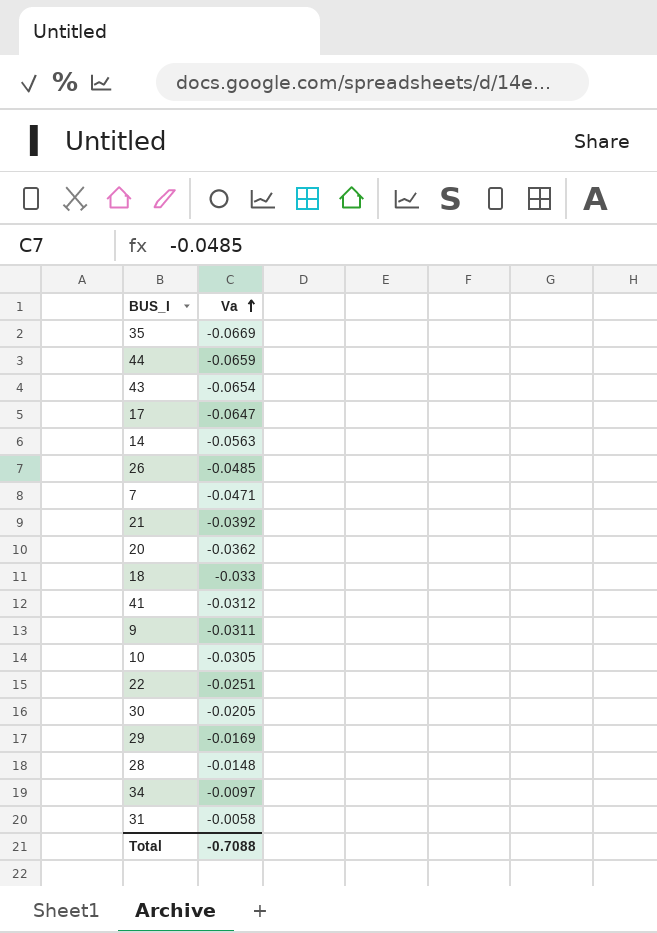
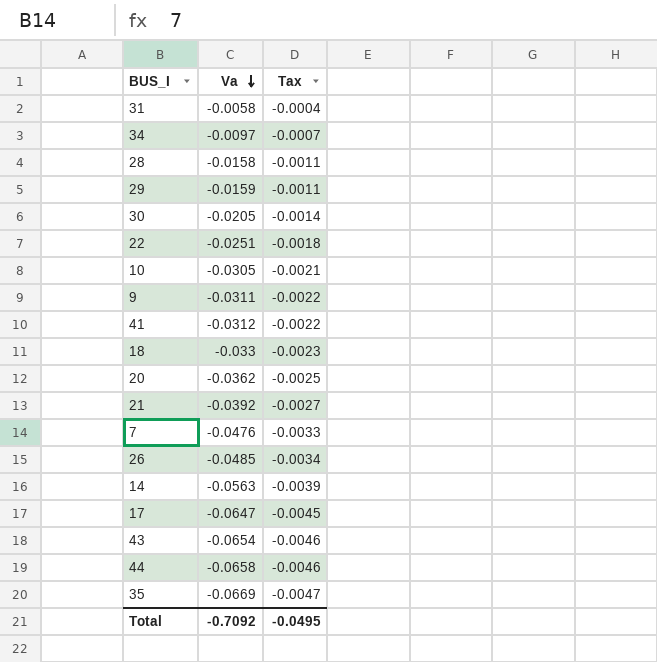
row order: Va ascending -> Va descending
column Tax | formula: none -> [Va] * 0.07
28 | Va: -0.0148 -> -0.0158
29 | Va: -0.0169 -> -0.0159
7 | Va: -0.0471 -> -0.0476
44 | Va: -0.0659 -> -0.0658
Total | Va: -0.7088 -> -0.7092

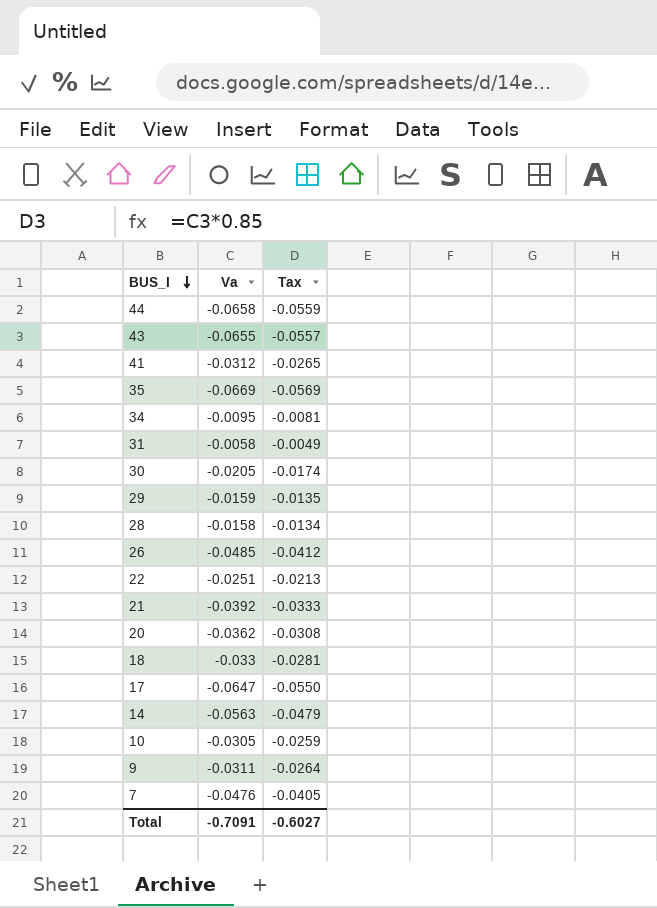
row order: Va descending -> BUS_I descending
column Tax | formula: [Va] * 0.07 -> [Va] * 0.85
43 | Va: -0.0654 -> -0.0655
34 | Va: -0.0097 -> -0.0095
Total | Va: -0.7092 -> -0.7091
Total | Tax: -0.0495 -> -0.6027

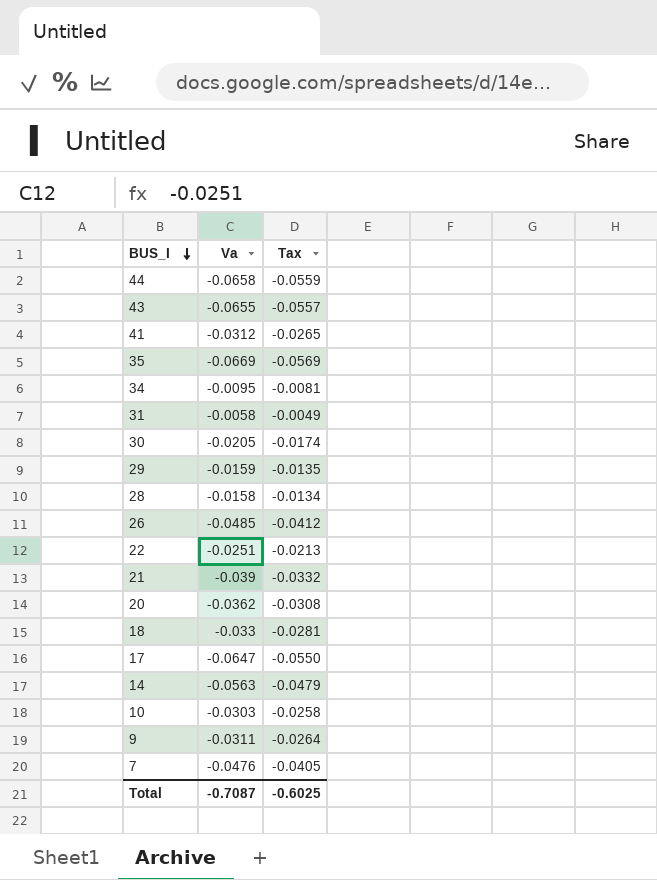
21 | Va: -0.0392 -> -0.039
21 | Tax: -0.0333 -> -0.0332
10 | Va: -0.0305 -> -0.0303
10 | Tax: -0.0259 -> -0.0258
Total | Va: -0.7091 -> -0.7087
Total | Tax: -0.6027 -> -0.6025

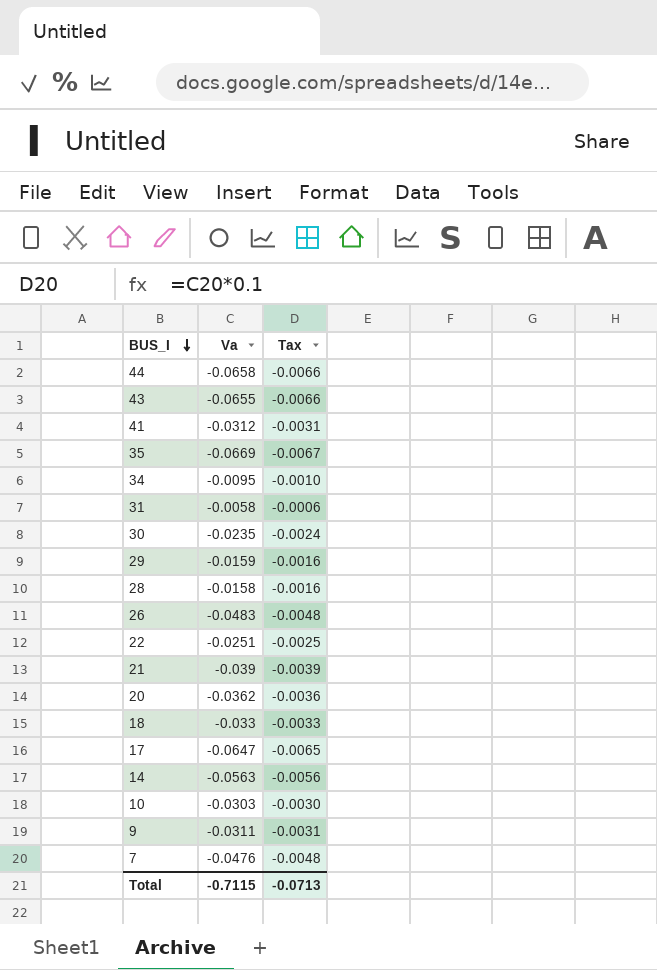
column Tax | formula: [Va] * 0.85 -> [Va] * 0.1
30 | Va: -0.0205 -> -0.0235
26 | Va: -0.0485 -> -0.0483
Total | Va: -0.7087 -> -0.7115
Total | Tax: -0.6025 -> -0.0713

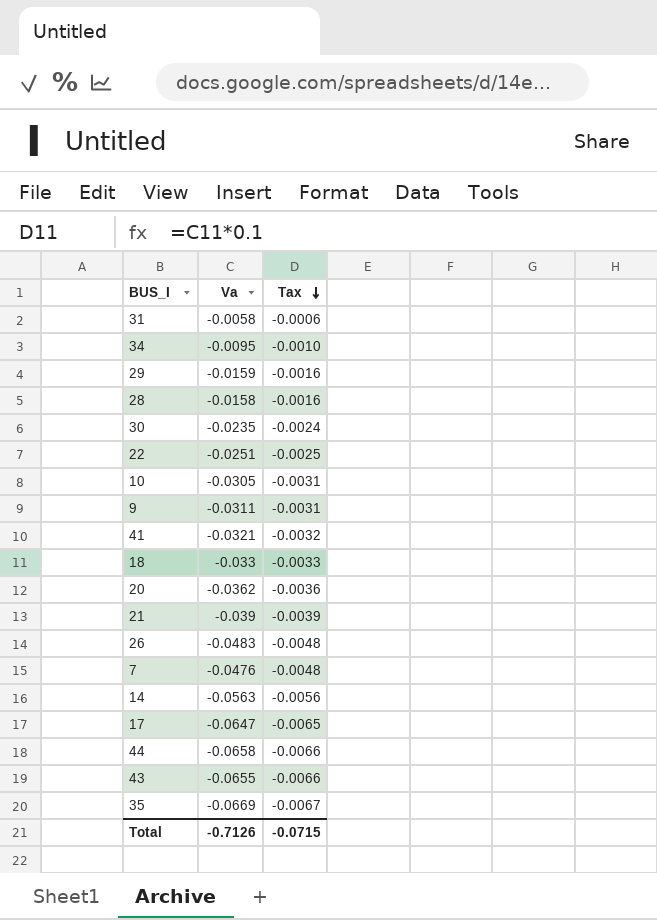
row order: BUS_I descending -> Tax descending
10 | Va: -0.0303 -> -0.0305
10 | Tax: -0.0030 -> -0.0031
41 | Va: -0.0312 -> -0.0321
41 | Tax: -0.0031 -> -0.0032
Total | Va: -0.7115 -> -0.7126
Total | Tax: -0.0713 -> -0.0715

